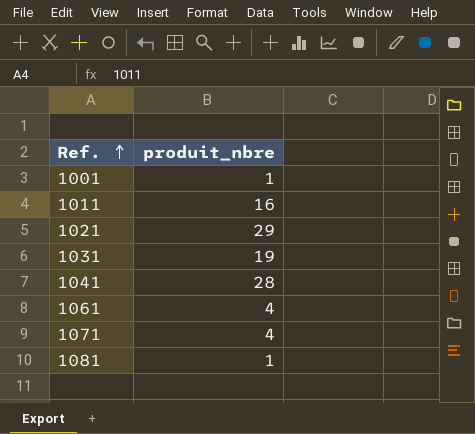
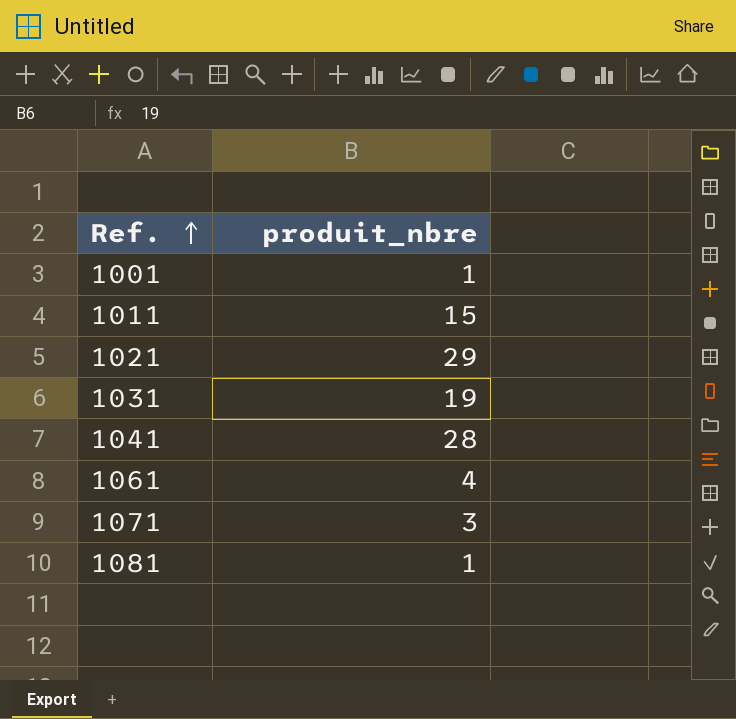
1011 | produit_nbre: 16 -> 15
1071 | produit_nbre: 4 -> 3

